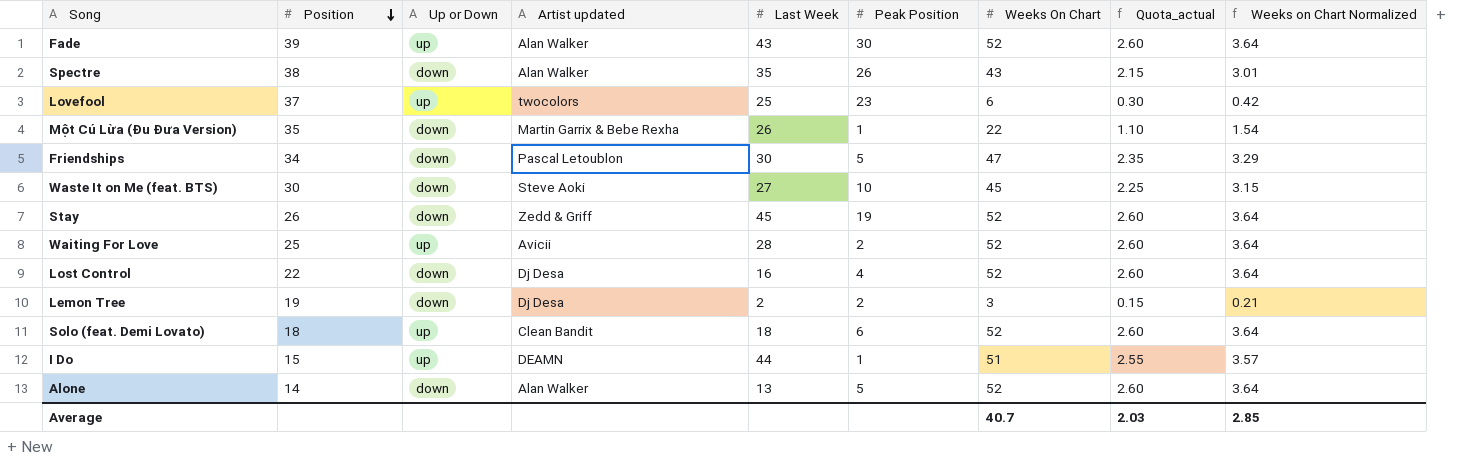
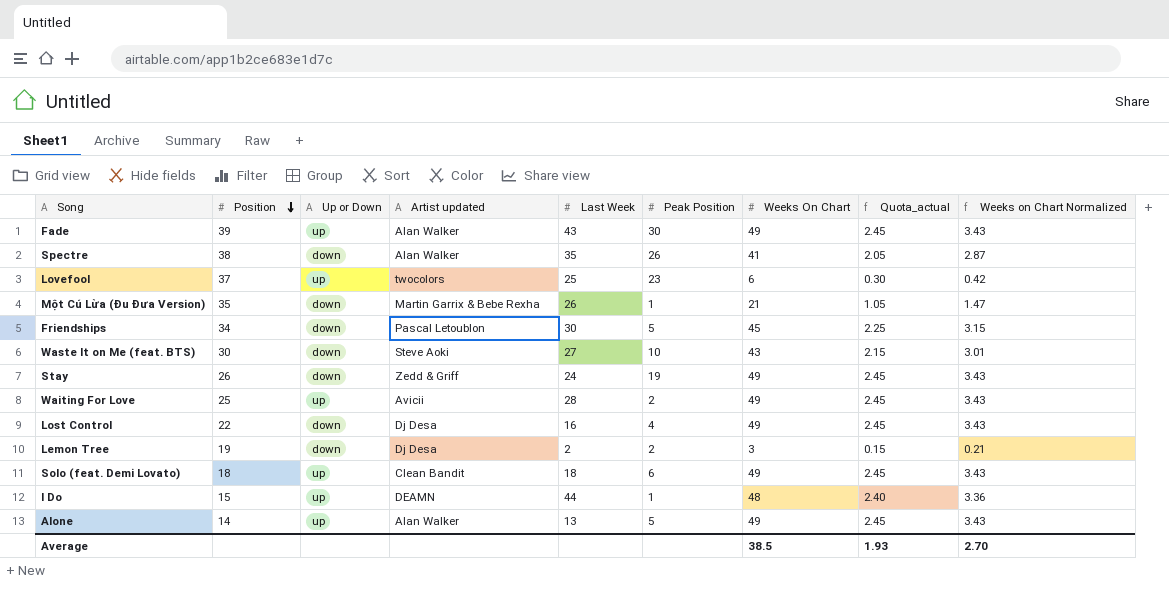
Fade | Weeks On Chart: 52 -> 49
Fade | Quota_actual: 2.60 -> 2.45
Fade | Weeks on Chart Normalized: 3.64 -> 3.43
Spectre | Weeks On Chart: 43 -> 41
Spectre | Quota_actual: 2.15 -> 2.05
Spectre | Weeks on Chart Normalized: 3.01 -> 2.87
Một Cú Lừa (Đu Đưa Version) | Weeks On Chart: 22 -> 21
Một Cú Lừa (Đu Đưa Version) | Quota_actual: 1.10 -> 1.05
Một Cú Lừa (Đu Đưa Version) | Weeks on Chart Normalized: 1.54 -> 1.47
Friendships | Weeks On Chart: 47 -> 45
Friendships | Quota_actual: 2.35 -> 2.25
Friendships | Weeks on Chart Normalized: 3.29 -> 3.15
Waste It on Me (feat. BTS) | Weeks On Chart: 45 -> 43
Waste It on Me (feat. BTS) | Quota_actual: 2.25 -> 2.15
Waste It on Me (feat. BTS) | Weeks on Chart Normalized: 3.15 -> 3.01
Stay | Last Week: 45 -> 24
Stay | Weeks On Chart: 52 -> 49
Stay | Quota_actual: 2.60 -> 2.45
Stay | Weeks on Chart Normalized: 3.64 -> 3.43
Waiting For Love | Weeks On Chart: 52 -> 49
Waiting For Love | Quota_actual: 2.60 -> 2.45
Waiting For Love | Weeks on Chart Normalized: 3.64 -> 3.43
Lost Control | Weeks On Chart: 52 -> 49
Lost Control | Quota_actual: 2.60 -> 2.45
Lost Control | Weeks on Chart Normalized: 3.64 -> 3.43
Solo (feat. Demi Lovato) | Weeks On Chart: 52 -> 49
Solo (feat. Demi Lovato) | Quota_actual: 2.60 -> 2.45
Solo (feat. Demi Lovato) | Weeks on Chart Normalized: 3.64 -> 3.43
I Do | Weeks On Chart: 51 -> 48
I Do | Quota_actual: 2.55 -> 2.40
I Do | Weeks on Chart Normalized: 3.57 -> 3.36
Alone | Up or Down: down -> up
Alone | Weeks On Chart: 52 -> 49
Alone | Quota_actual: 2.60 -> 2.45
Alone | Weeks on Chart Normalized: 3.64 -> 3.43
Average | Weeks On Chart: 40.7 -> 38.5
Average | Quota_actual: 2.03 -> 1.93
Average | Weeks on Chart Normalized: 2.85 -> 2.70

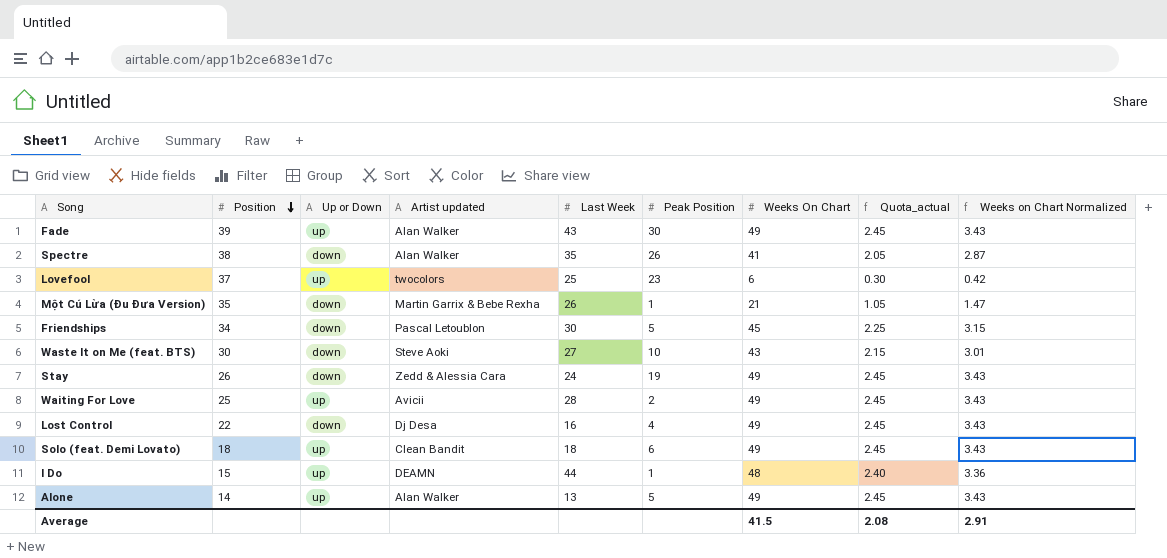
row Lemon Tree: 19 | down | Dj Desa | 2 | 2 | 3 | 0.15 | 0.21 -> none
Stay | Artist updated: Zedd & Griff -> Zedd & Alessia Cara
Average | Weeks On Chart: 38.5 -> 41.5
Average | Quota_actual: 1.93 -> 2.08
Average | Weeks on Chart Normalized: 2.70 -> 2.91

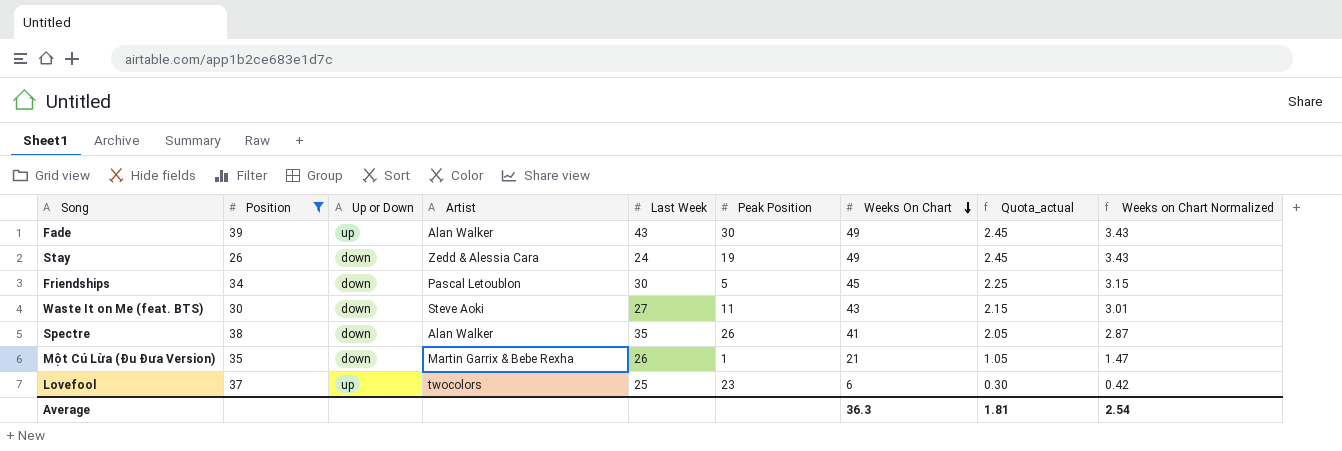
filter: none -> Position >= 26
row order: Position descending -> Weeks On Chart descending
column name: Artist updated -> Artist
Waste It on Me (feat. BTS) | Peak Position: 10 -> 11
Average | Weeks On Chart: 41.5 -> 36.3
Average | Quota_actual: 2.08 -> 1.81
Average | Weeks on Chart Normalized: 2.91 -> 2.54

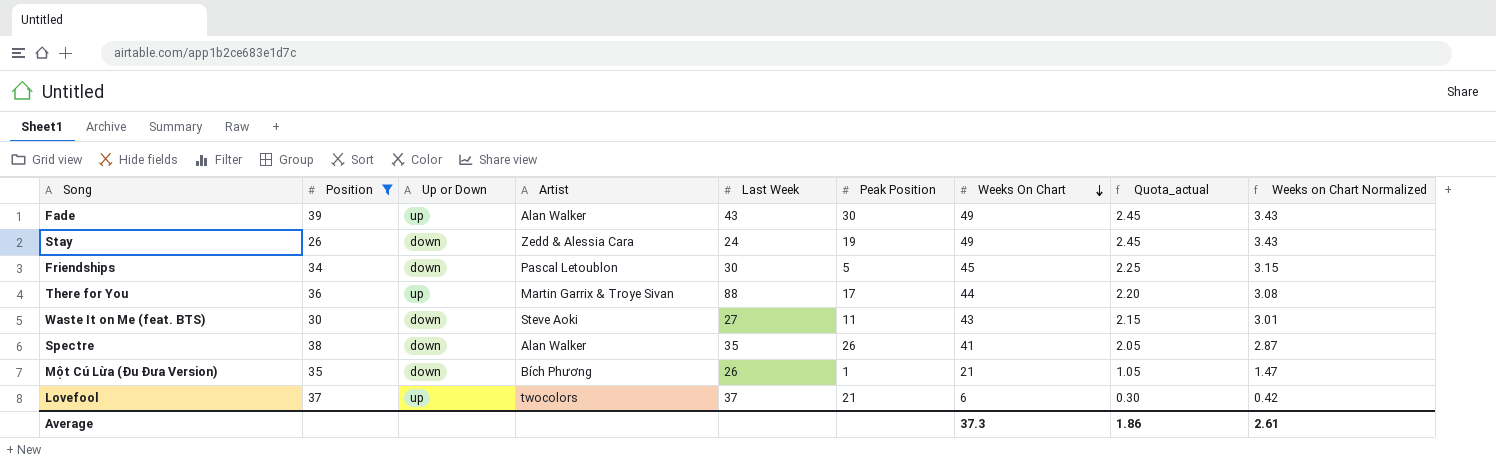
row There for You: none -> 36 | up | Martin Garrix & Troye Sivan | 88 | 17 | 44 | 2.20 | 3.08
Một Cú Lừa (Đu Đưa Version) | Artist: Martin Garrix & Bebe Rexha -> Bích Phương
Lovefool | Last Week: 25 -> 37
Lovefool | Peak Position: 23 -> 21
Average | Weeks On Chart: 36.3 -> 37.3
Average | Quota_actual: 1.81 -> 1.86
Average | Weeks on Chart Normalized: 2.54 -> 2.61

